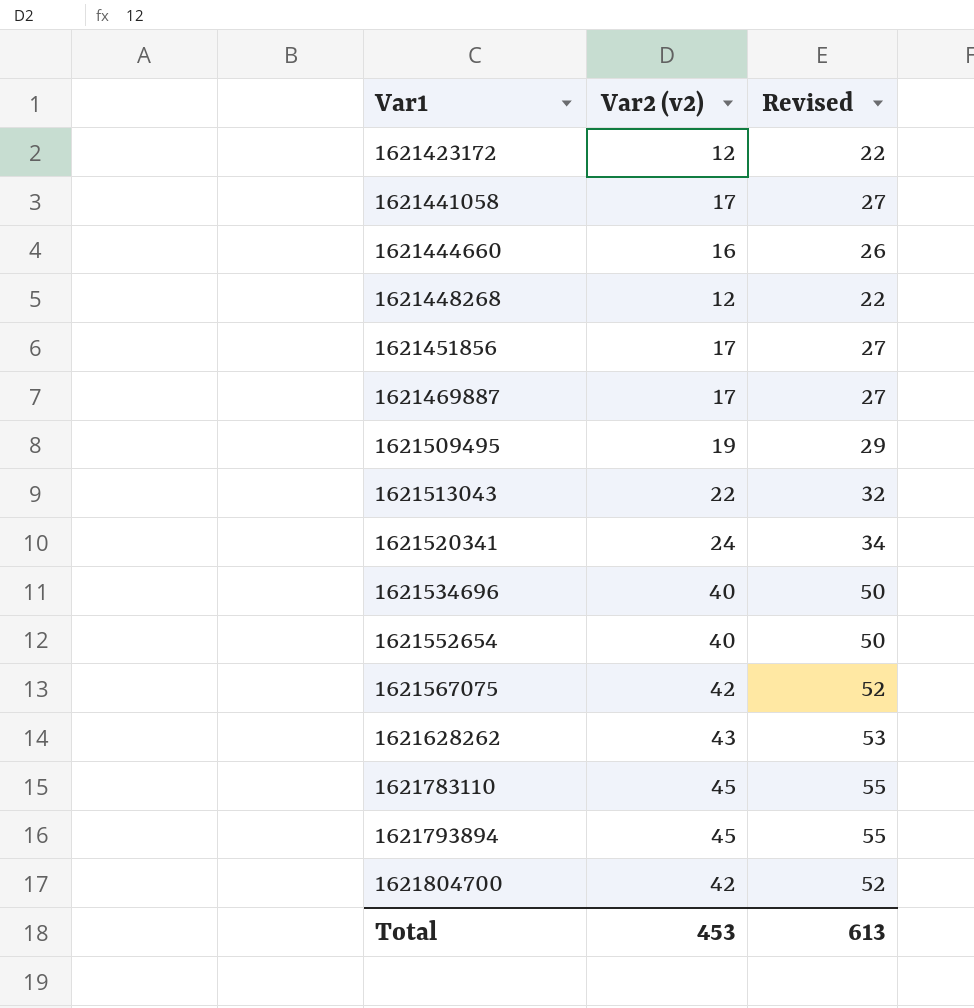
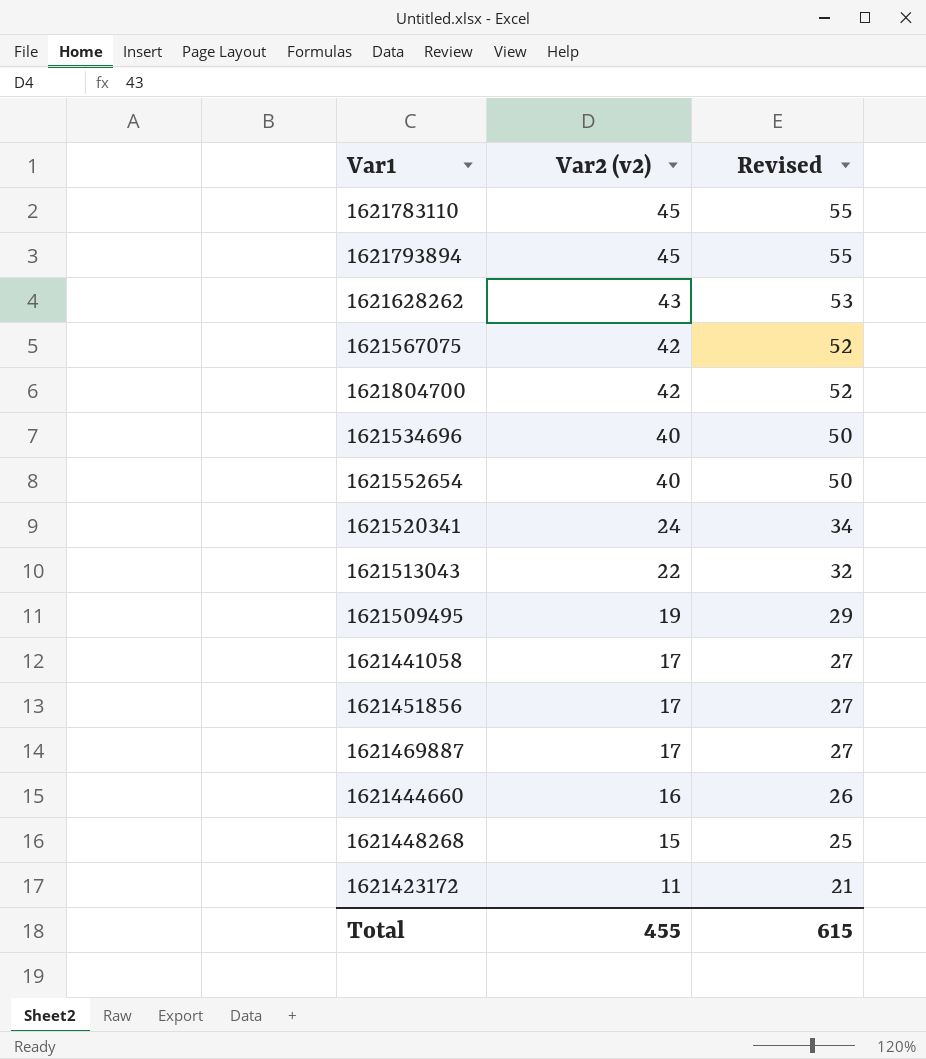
row order: Var1 ascending -> Var2 (v2) descending
1621448268 | Var2 (v2): 12 -> 15
1621448268 | Revised: 22 -> 25
1621423172 | Var2 (v2): 12 -> 11
1621423172 | Revised: 22 -> 21
Total | Var2 (v2): 453 -> 455
Total | Revised: 613 -> 615

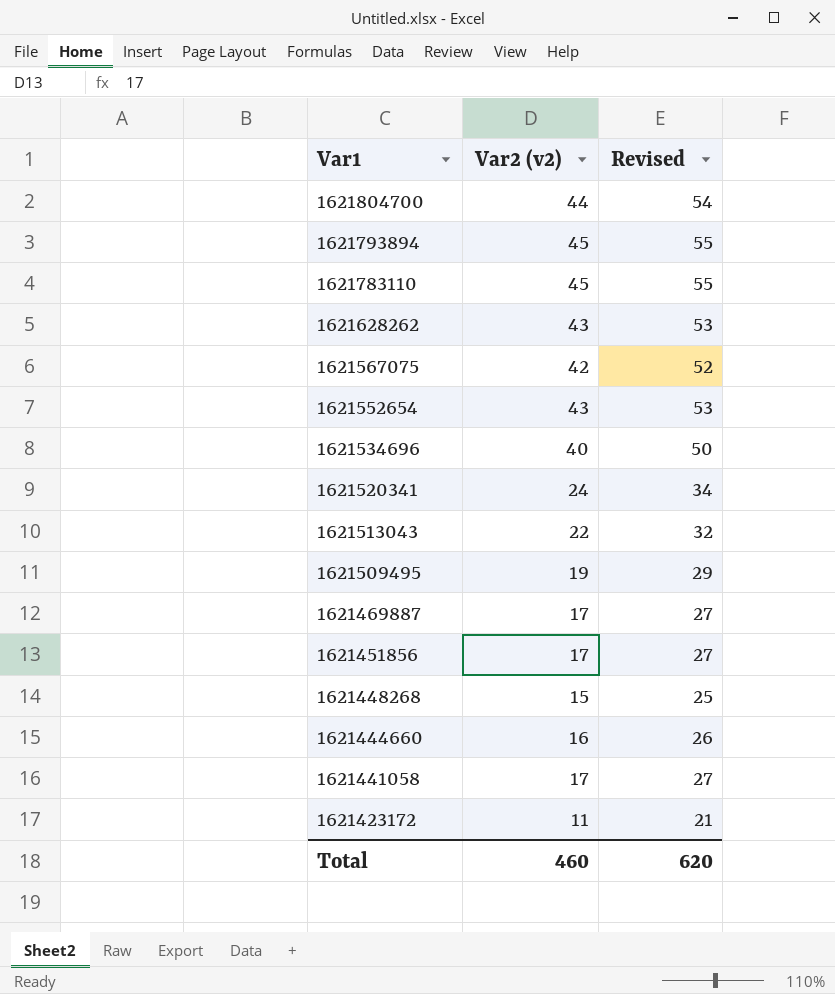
row order: Var2 (v2) descending -> Var1 descending
1621804700 | Var2 (v2): 42 -> 44
1621804700 | Revised: 52 -> 54
1621552654 | Var2 (v2): 40 -> 43
1621552654 | Revised: 50 -> 53
Total | Var2 (v2): 455 -> 460
Total | Revised: 615 -> 620

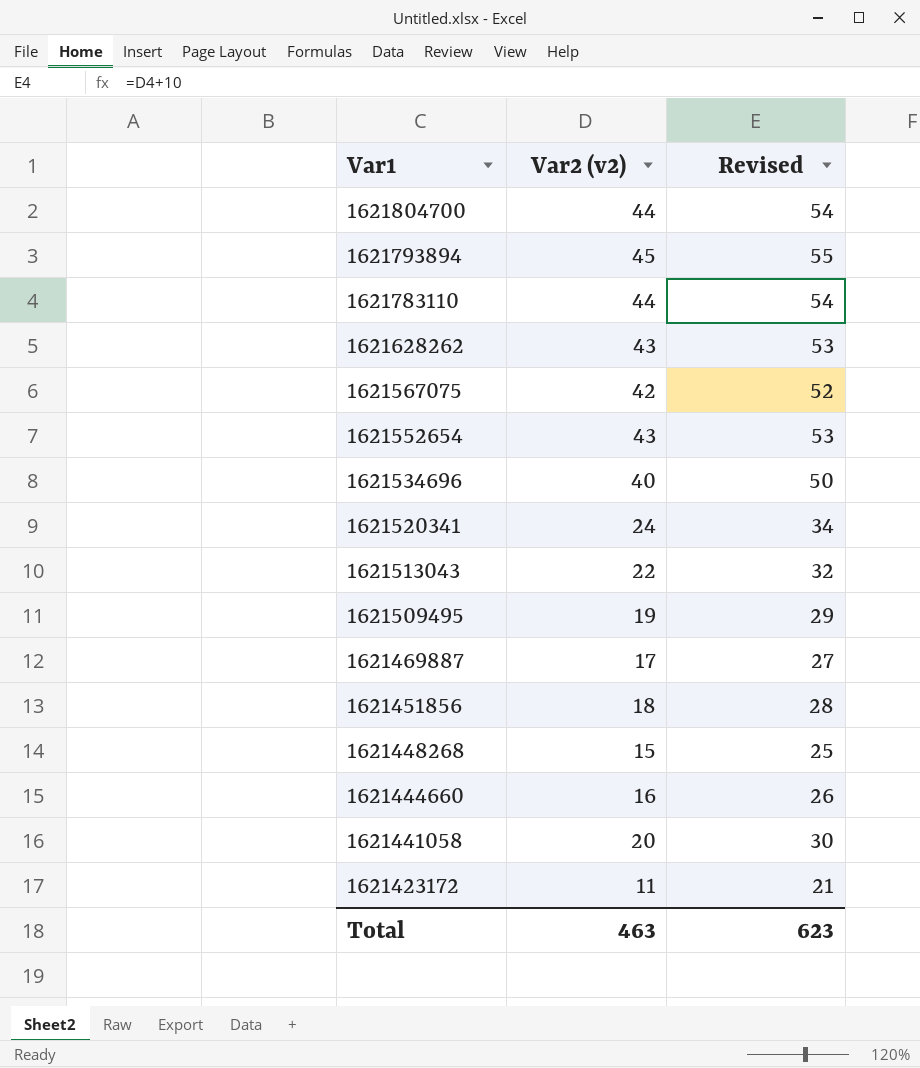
1621783110 | Var2 (v2): 45 -> 44
1621783110 | Revised: 55 -> 54
1621451856 | Var2 (v2): 17 -> 18
1621451856 | Revised: 27 -> 28
1621441058 | Var2 (v2): 17 -> 20
1621441058 | Revised: 27 -> 30
Total | Var2 (v2): 460 -> 463
Total | Revised: 620 -> 623

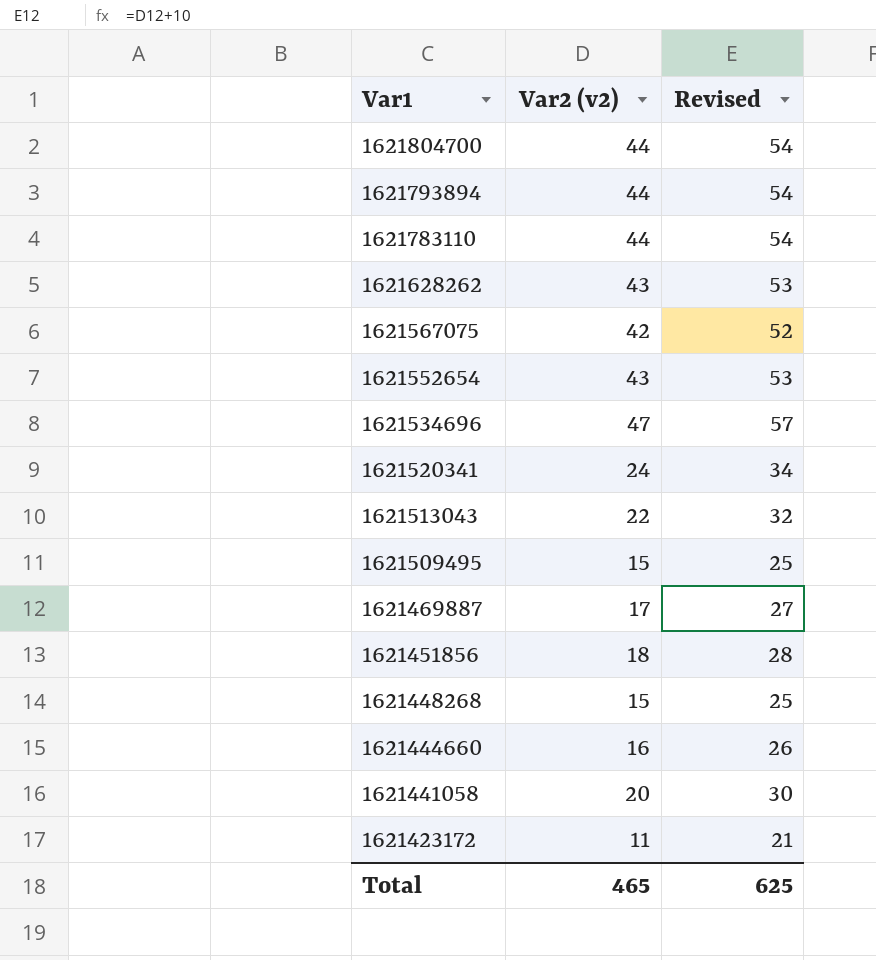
1621793894 | Var2 (v2): 45 -> 44
1621793894 | Revised: 55 -> 54
1621534696 | Var2 (v2): 40 -> 47
1621534696 | Revised: 50 -> 57
1621509495 | Var2 (v2): 19 -> 15
1621509495 | Revised: 29 -> 25
Total | Var2 (v2): 463 -> 465
Total | Revised: 623 -> 625

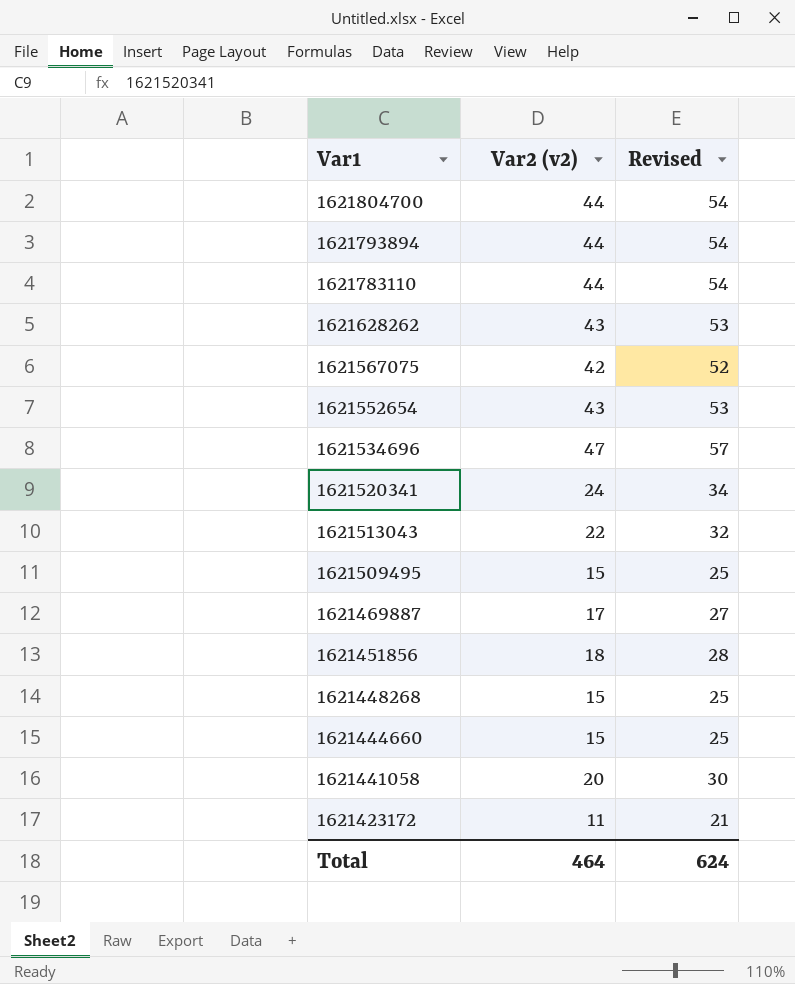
1621444660 | Var2 (v2): 16 -> 15
1621444660 | Revised: 26 -> 25
Total | Var2 (v2): 465 -> 464
Total | Revised: 625 -> 624

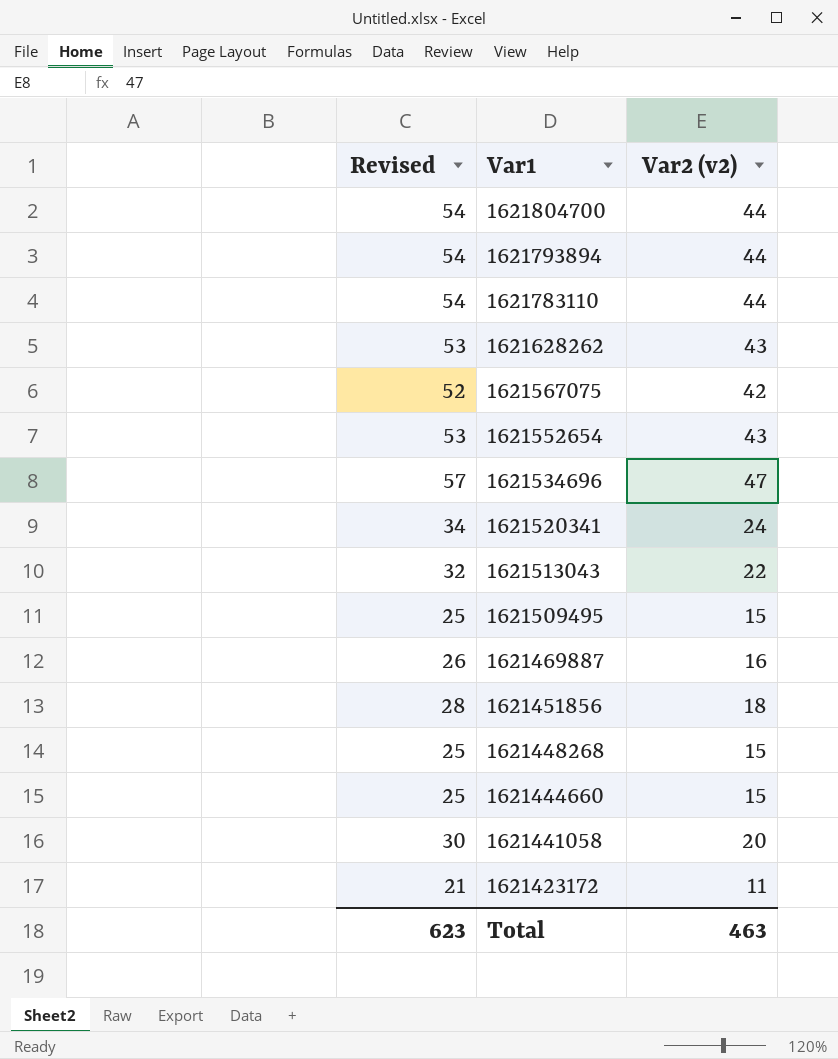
column Revised | position: 3 -> 1
1621469887 | Revised: 27 -> 26
1621469887 | Var2 (v2): 17 -> 16
Total | Revised: 624 -> 623
Total | Var2 (v2): 464 -> 463

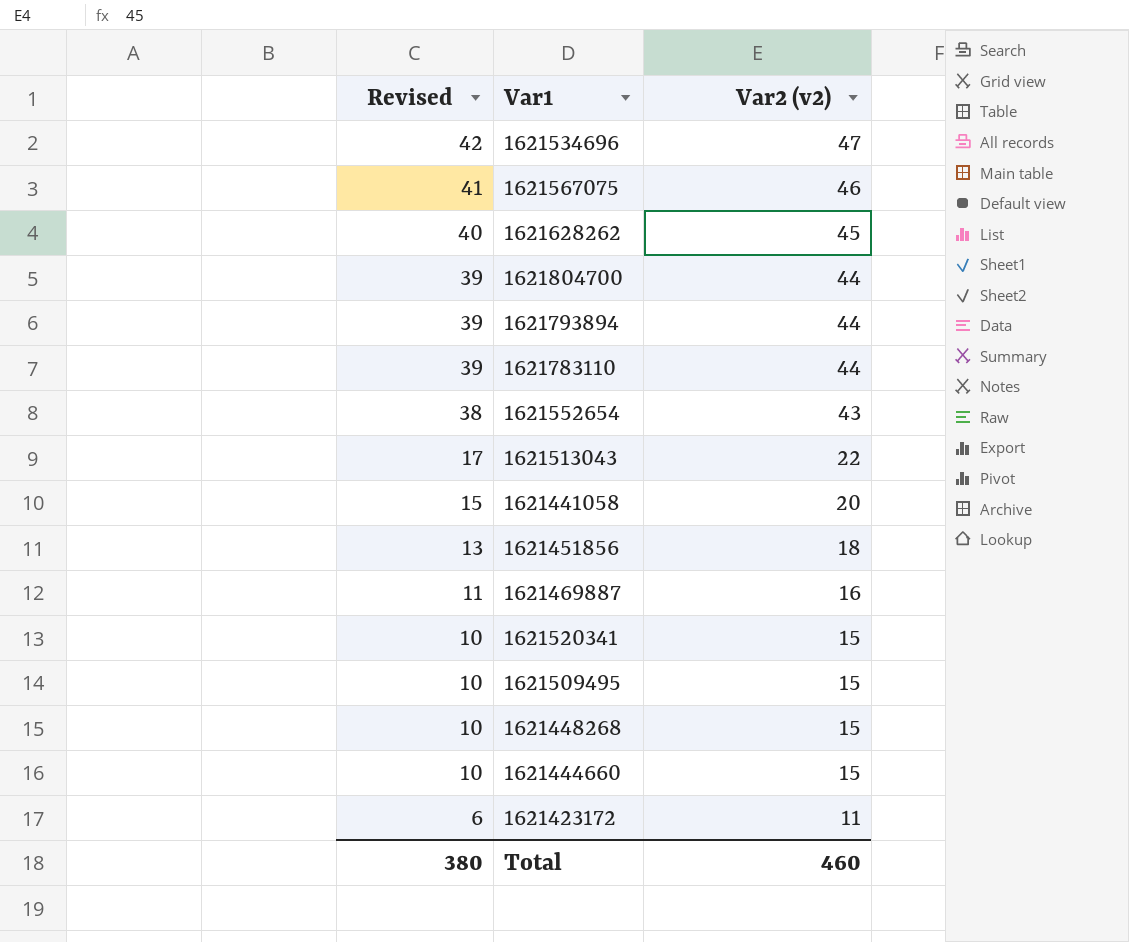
row order: Var1 descending -> Revised descending
column Revised | formula: [Var2 (v2)] + 10 -> [Var2 (v2)] - 5
1621567075 | Var2 (v2): 42 -> 46
1621628262 | Var2 (v2): 43 -> 45
1621520341 | Var2 (v2): 24 -> 15
Total | Revised: 623 -> 380
Total | Var2 (v2): 463 -> 460

